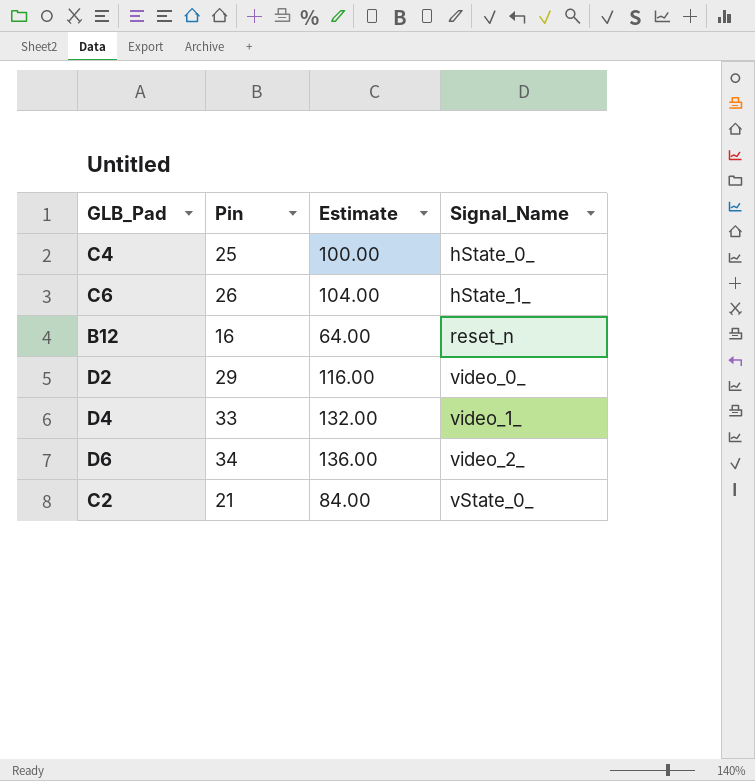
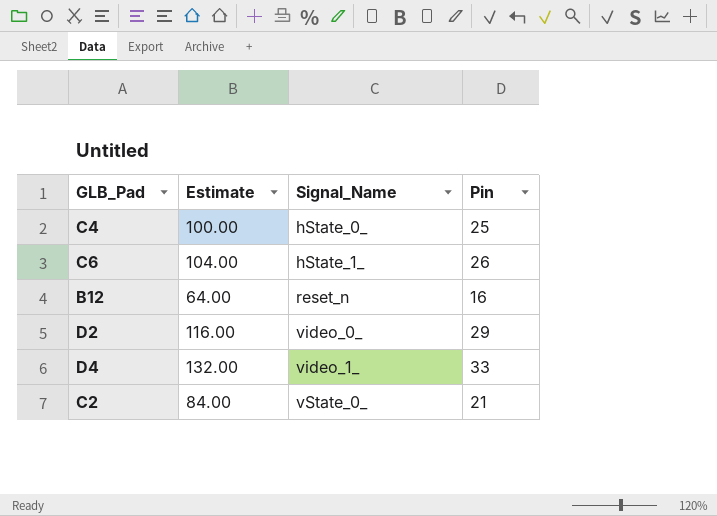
column Pin | position: 2 -> 4
row D6: 34 | 136.00 | video_2_ -> none

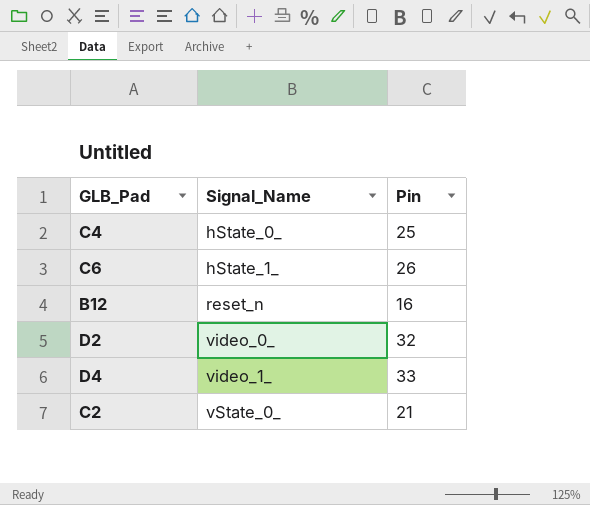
column Estimate | formula: [Pin] * 4 -> none
D2 | Pin: 29 -> 32

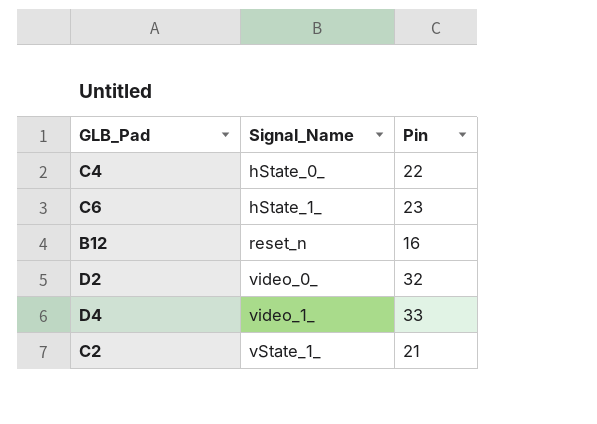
C4 | Pin: 25 -> 22
C6 | Pin: 26 -> 23
C2 | Signal_Name: vState_0_ -> vState_1_

